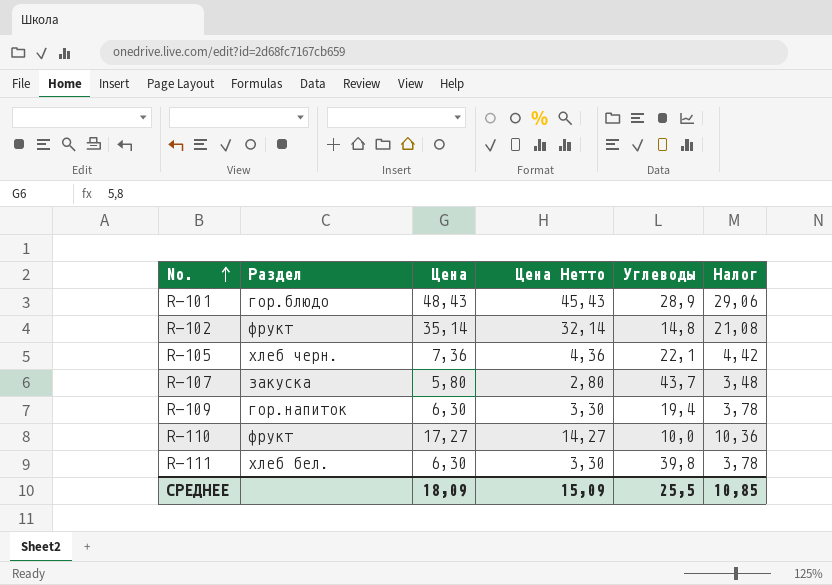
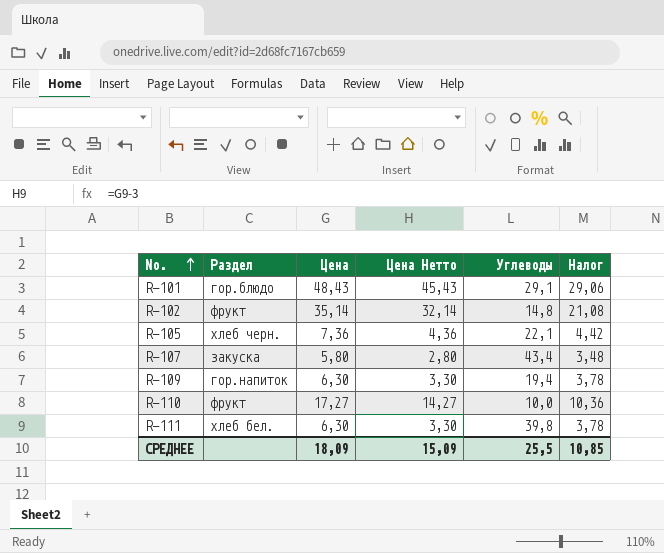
R-101 | Углеводы: 28,9 -> 29,1
R-107 | Углеводы: 43,7 -> 43,4

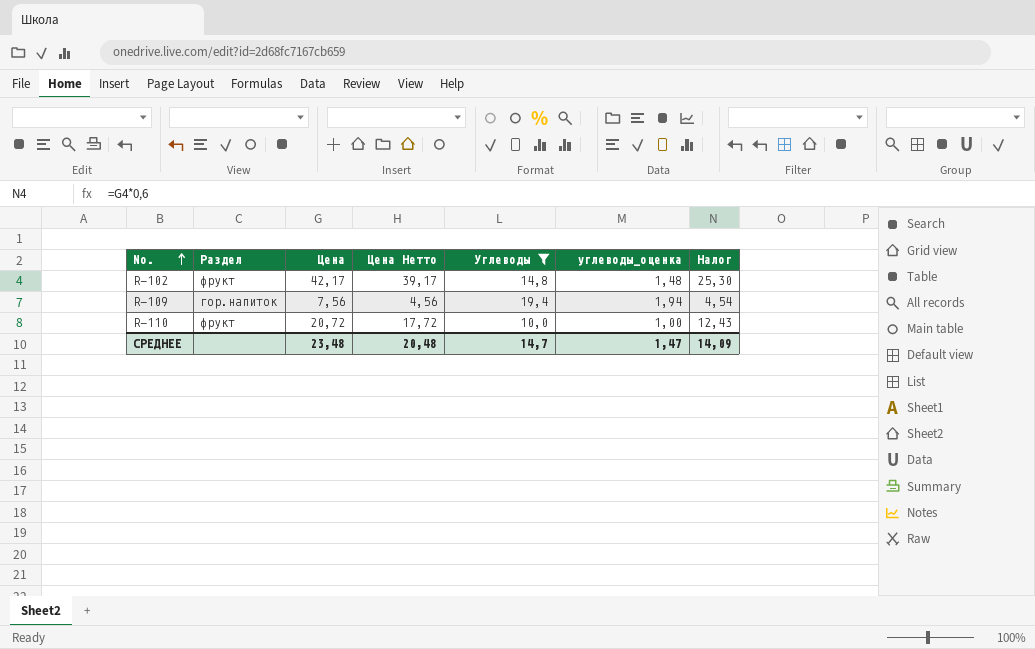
filter: none -> Углеводы <= 19,4
column углеводы_оценка | formula: none -> [Углеводы] * 0,1
R-102 | Цена: 35,14 -> 42,17
R-102 | Цена Нетто: 32,14 -> 39,17
R-102 | Налог: 21,08 -> 25,30
R-109 | Цена: 6,30 -> 7,56
R-109 | Цена Нетто: 3,30 -> 4,56
R-109 | Налог: 3,78 -> 4,54
R-110 | Цена: 17,27 -> 20,72
R-110 | Цена Нетто: 14,27 -> 17,72
R-110 | Налог: 10,36 -> 12,43
СРЕДНЕЕ | Цена: 18,09 -> 23,48
СРЕДНЕЕ | Цена Нетто: 15,09 -> 20,48
СРЕДНЕЕ | Углеводы: 25,5 -> 14,7
СРЕДНЕЕ | Налог: 10,85 -> 14,09

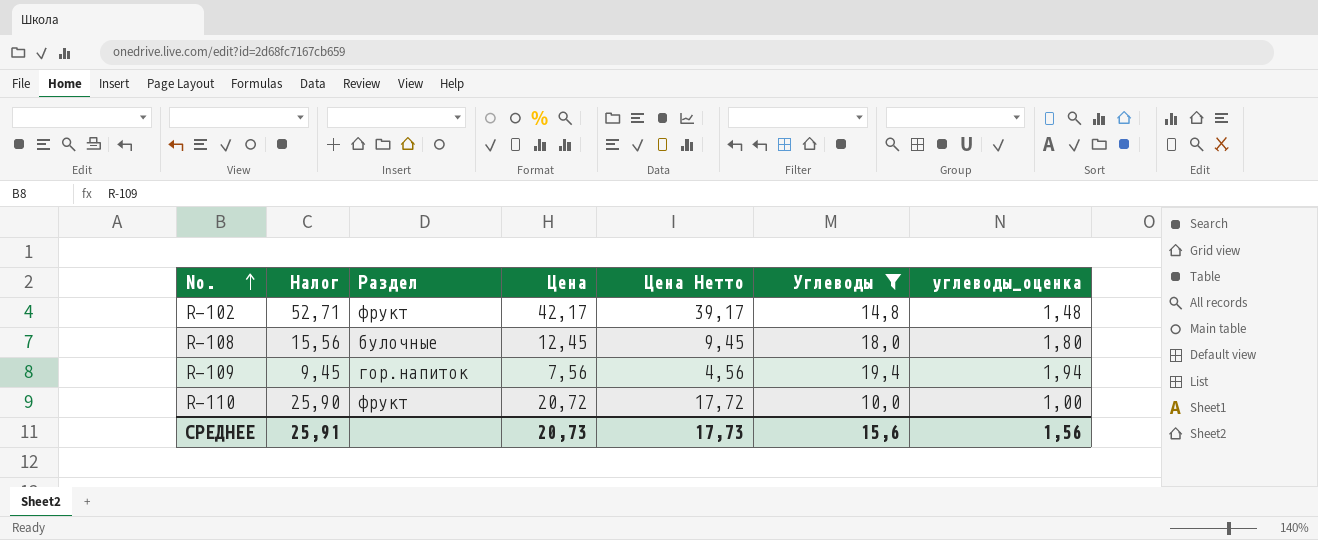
column Налог | formula: [Цена] * 0,6 -> [Цена] * 1,25
column Налог | position: 7 -> 2
row R-108: none -> 15,56 | булочные | 12,45 | 9,45 | 18,0 | 1,80
СРЕДНЕЕ | Налог: 14,09 -> 25,91
СРЕДНЕЕ | Цена: 23,48 -> 20,73
СРЕДНЕЕ | Цена Нетто: 20,48 -> 17,73
СРЕДНЕЕ | Углеводы: 14,7 -> 15,6
СРЕДНЕЕ | углеводы_оценка: 1,47 -> 1,56

